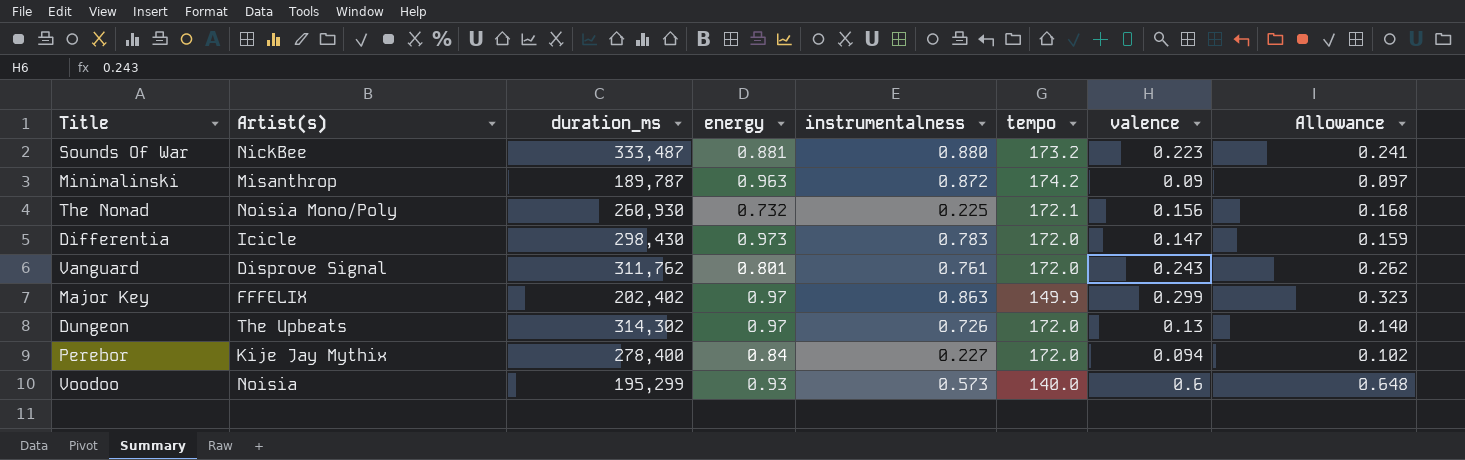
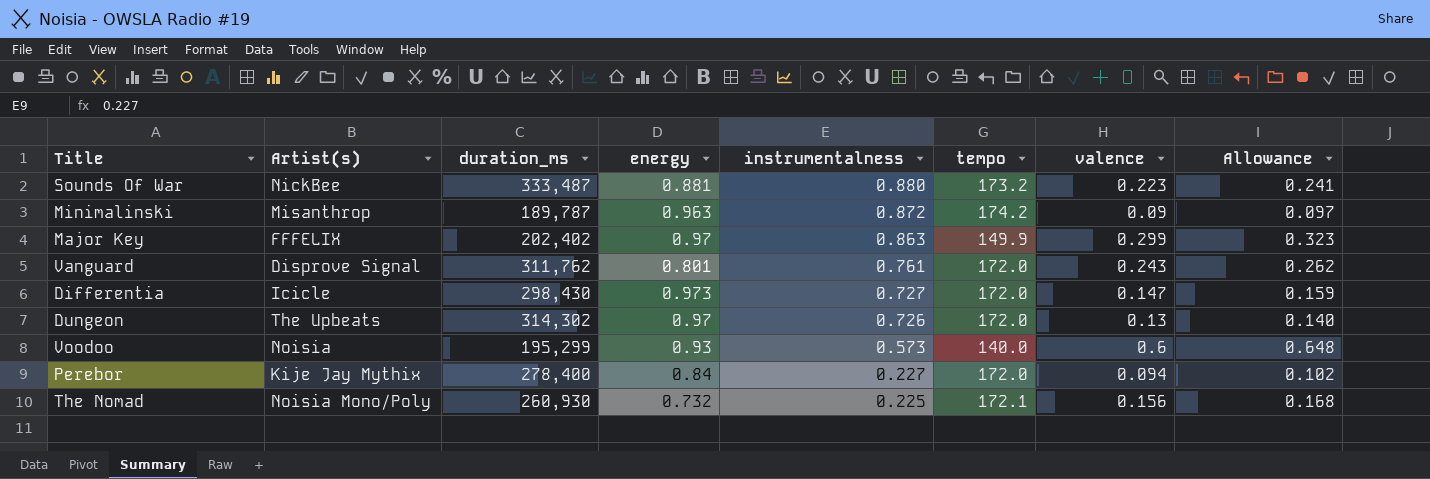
row order: none -> instrumentalness descending
Differentia | instrumentalness: 0.783 -> 0.727

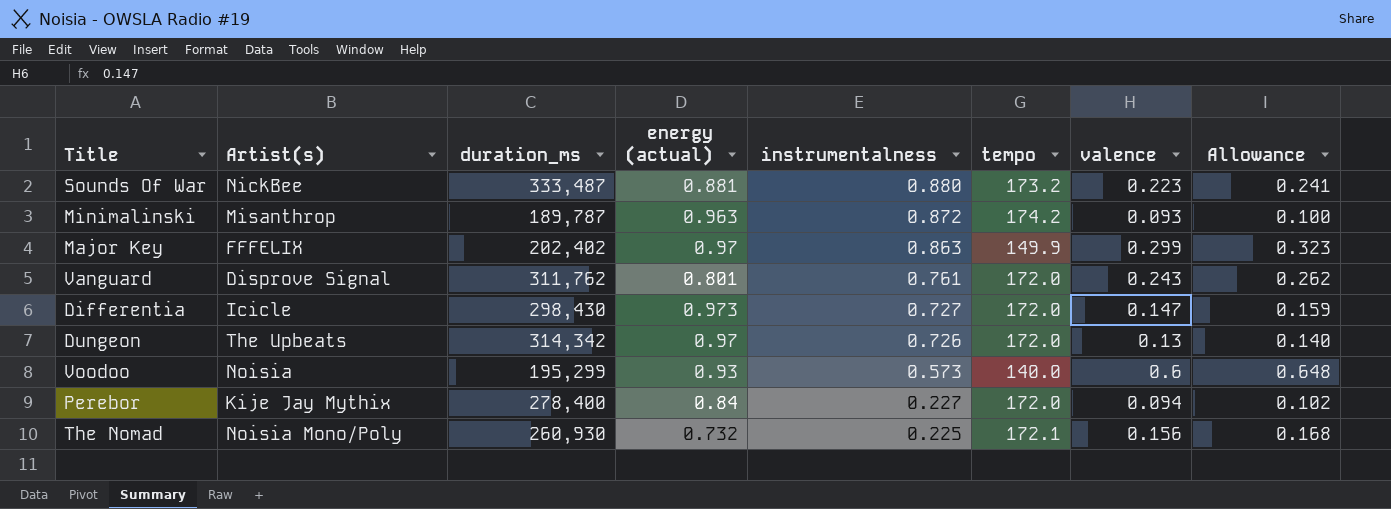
column name: energy -> energy (actual)
Minimalinski | valence: 0.09 -> 0.093
Minimalinski | Allowance: 0.097 -> 0.100
Dungeon | duration_ms: 314,302 -> 314,342

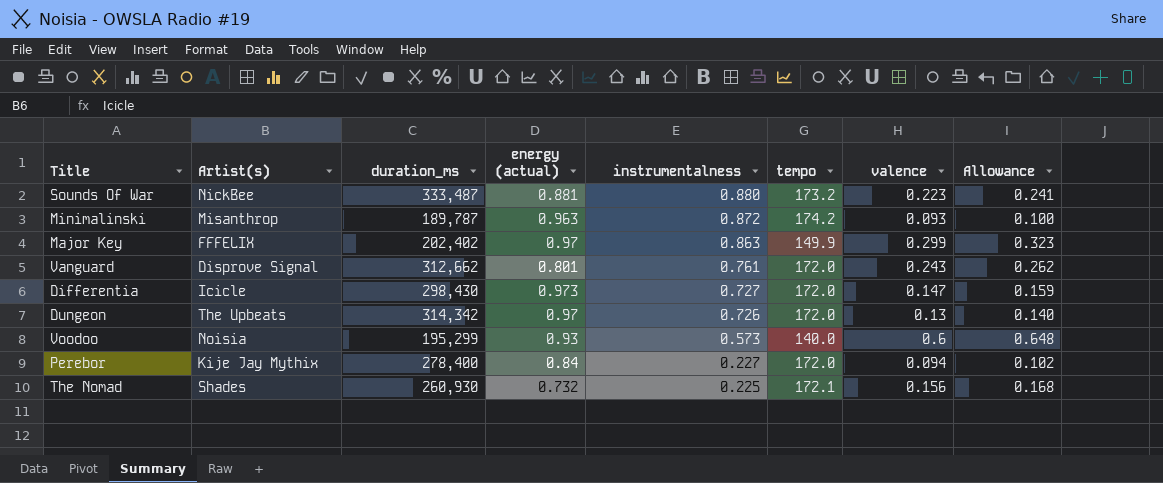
Vanguard | duration_ms: 311,762 -> 312,662
The Nomad | Artist(s): Noisia Mono/Poly -> Shades

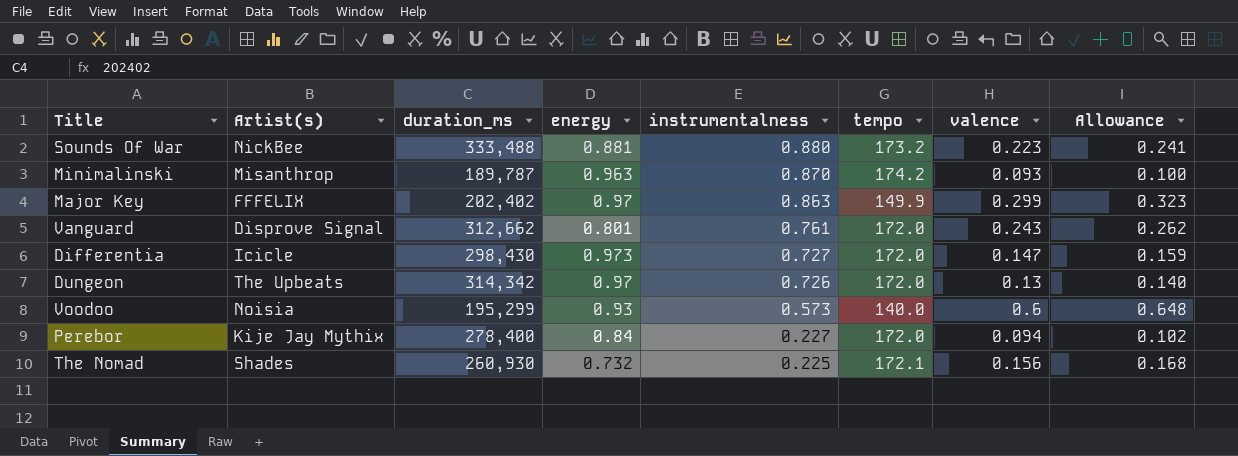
column name: energy (actual) -> energy
Sounds Of War | duration_ms: 333,487 -> 333,488
Minimalinski | instrumentalness: 0.872 -> 0.870

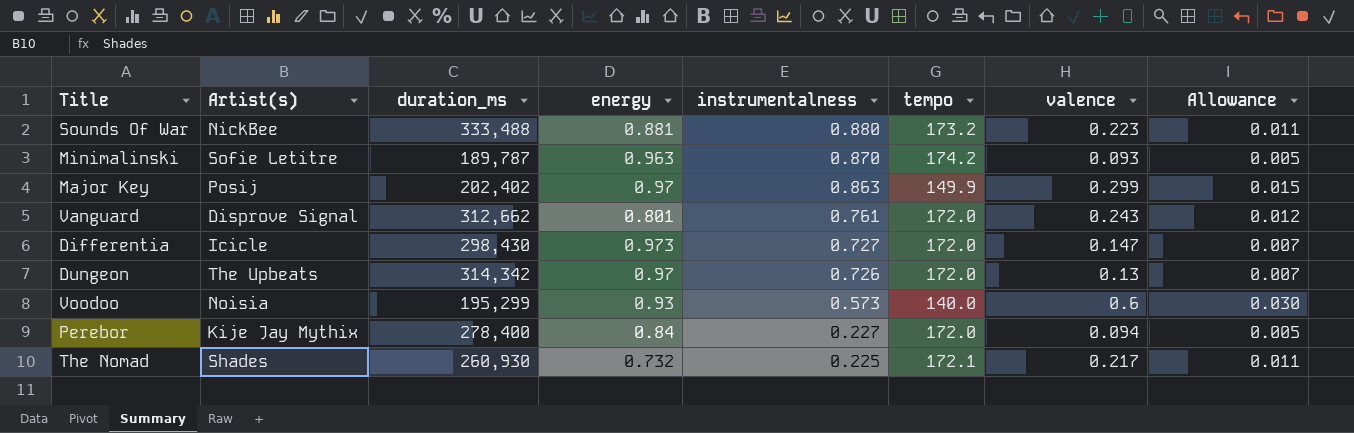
column Allowance | formula: [valence] * 1.08 -> [valence] * 0.05
Minimalinski | Artist(s): Misanthrop -> Sofie Letitre
Major Key | Artist(s): FFFELIX -> Posij
The Nomad | valence: 0.156 -> 0.217

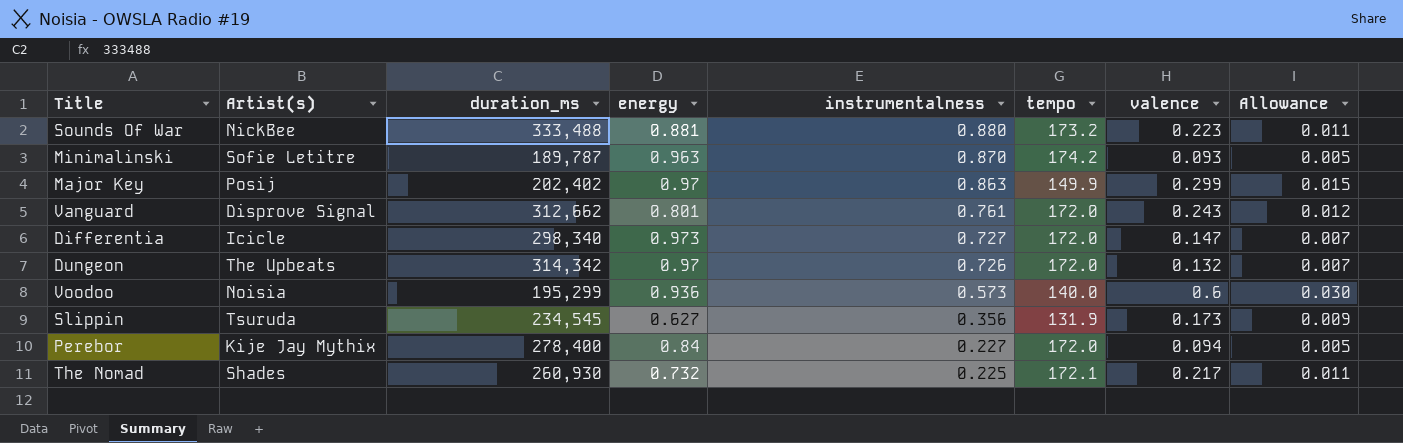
Differentia | duration_ms: 298,430 -> 298,340
Dungeon | valence: 0.13 -> 0.132
Voodoo | energy: 0.93 -> 0.936
row Slippin: none -> Tsuruda | 234,545 | 0.627 | 0.356 | 131.9 | 0.173 | 0.009

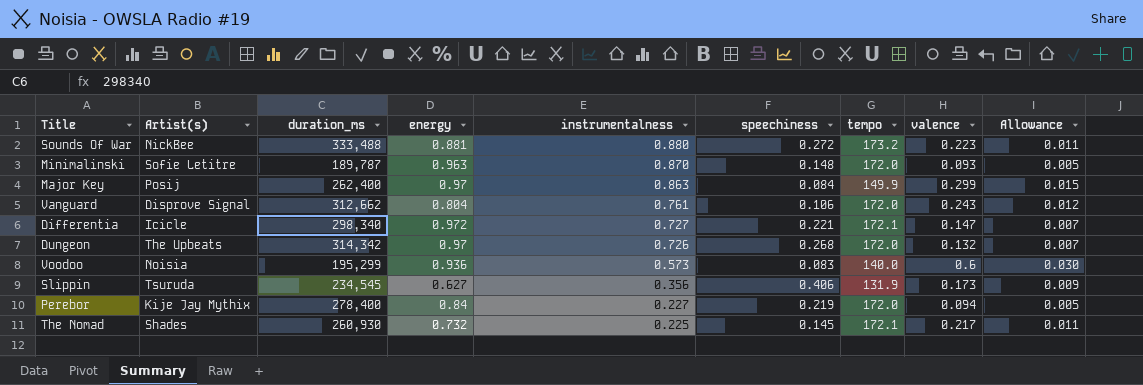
column speechiness | position: none -> 6
Minimalinski | tempo: 174.2 -> 172.0
Major Key | duration_ms: 202,402 -> 262,400
Vanguard | energy: 0.801 -> 0.804
Differentia | energy: 0.973 -> 0.972
Differentia | tempo: 172.0 -> 172.1

